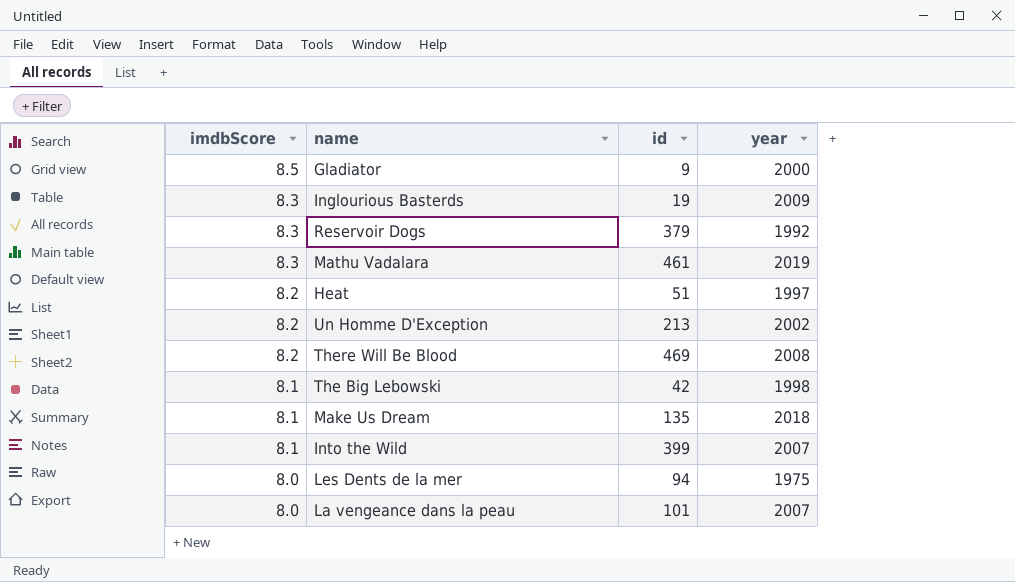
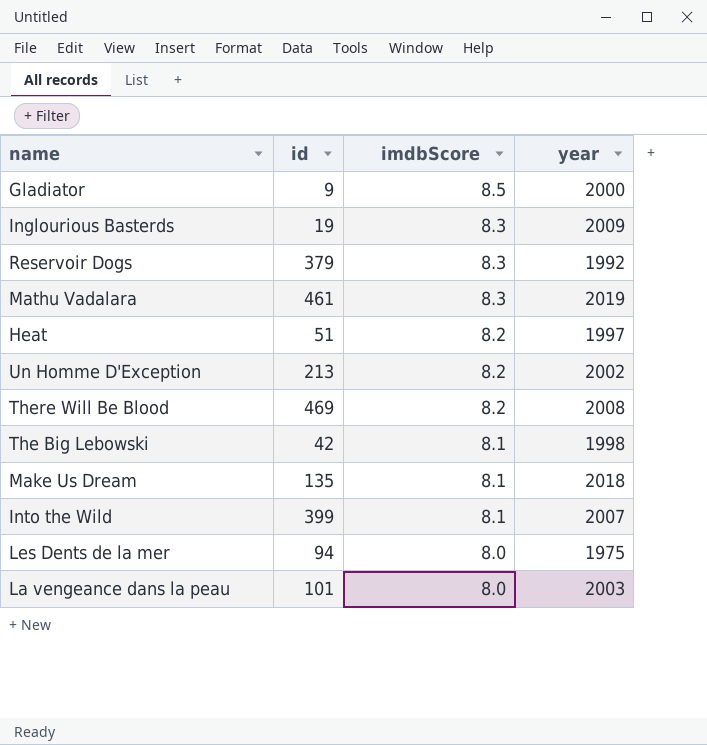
column imdbScore | position: 1 -> 3
La vengeance dans la peau | year: 2007 -> 2003

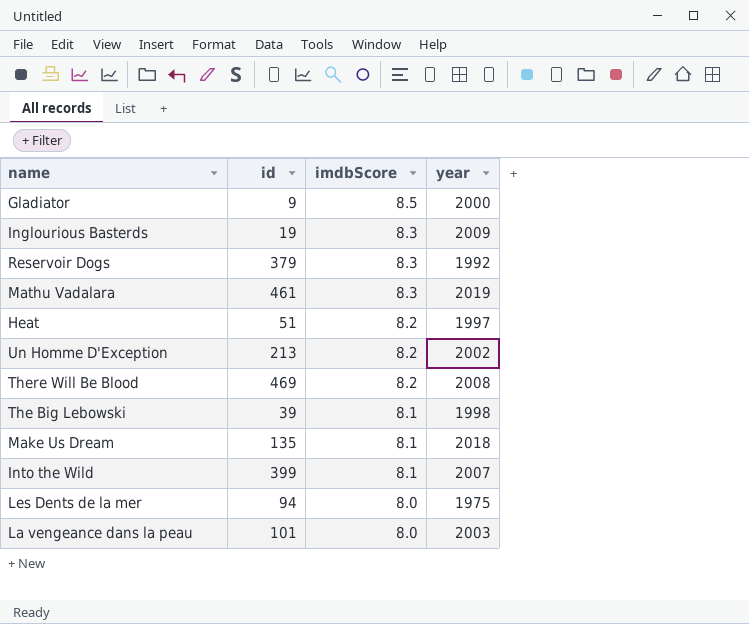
The Big Lebowski | id: 42 -> 39

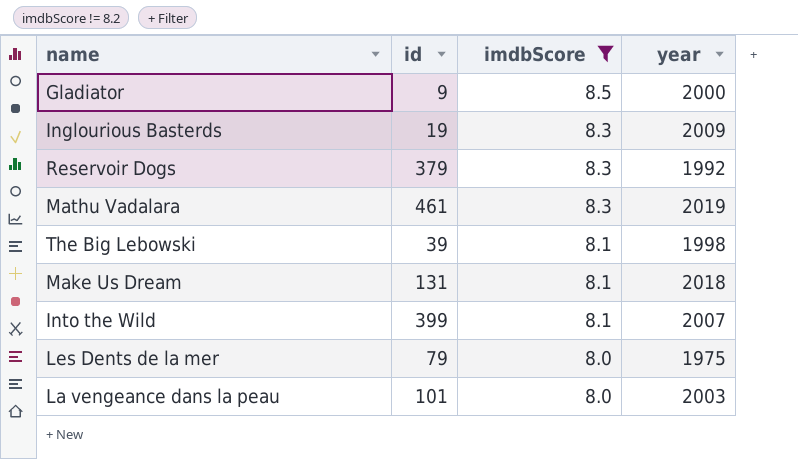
filter: none -> imdbScore != 8.2
Make Us Dream | id: 135 -> 131
Les Dents de la mer | id: 94 -> 79

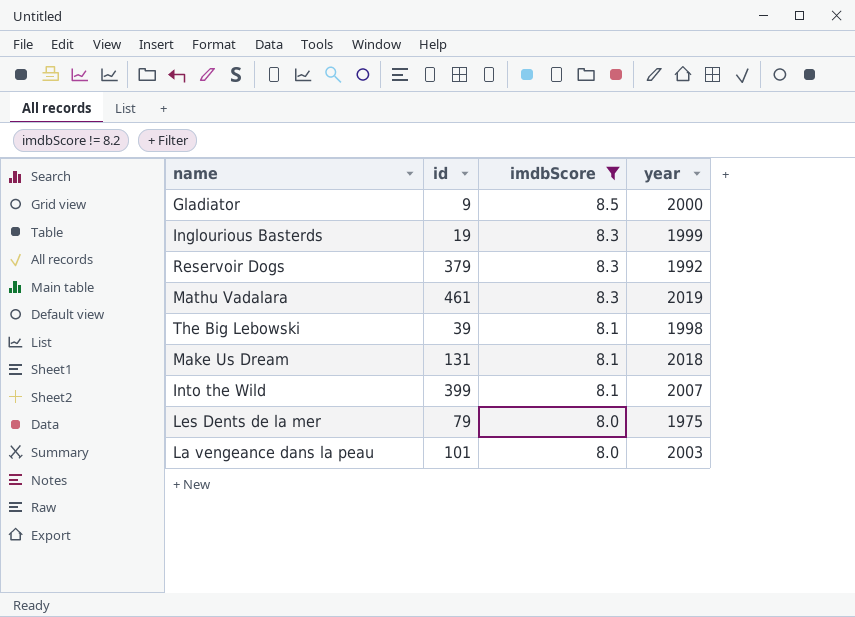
Inglourious Basterds | year: 2009 -> 1999

